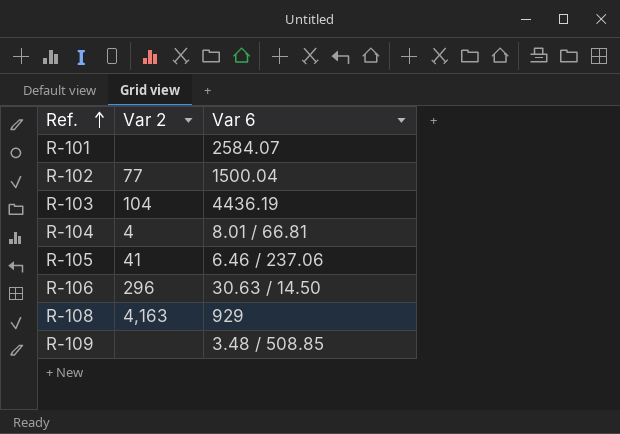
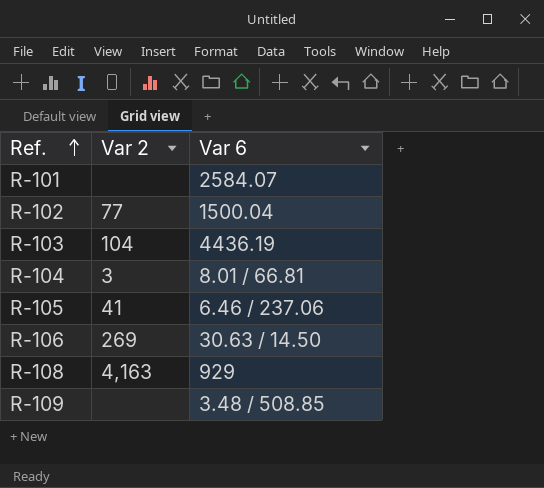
R-104 | Var 2: 4 -> 3
R-106 | Var 2: 296 -> 269

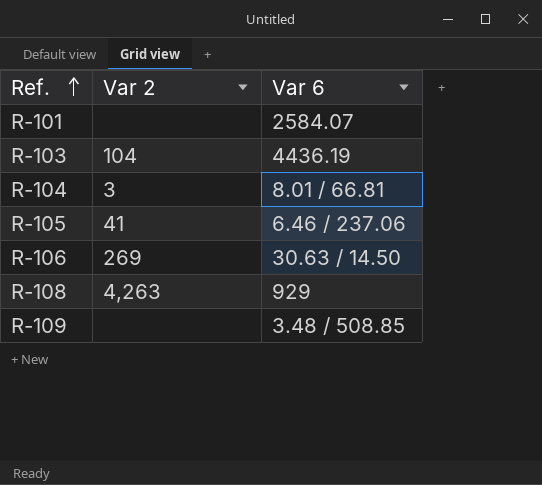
row R-102: 77 | 1500.04 -> none
R-108 | Var 2: 4,163 -> 4,263

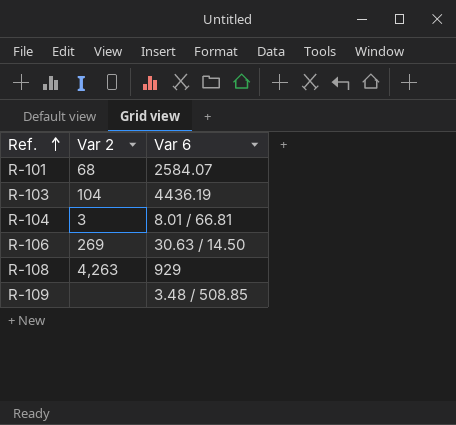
row R-105: 41 | 6.46 / 237.06 -> none
R-101 | Var 2: none -> 68

